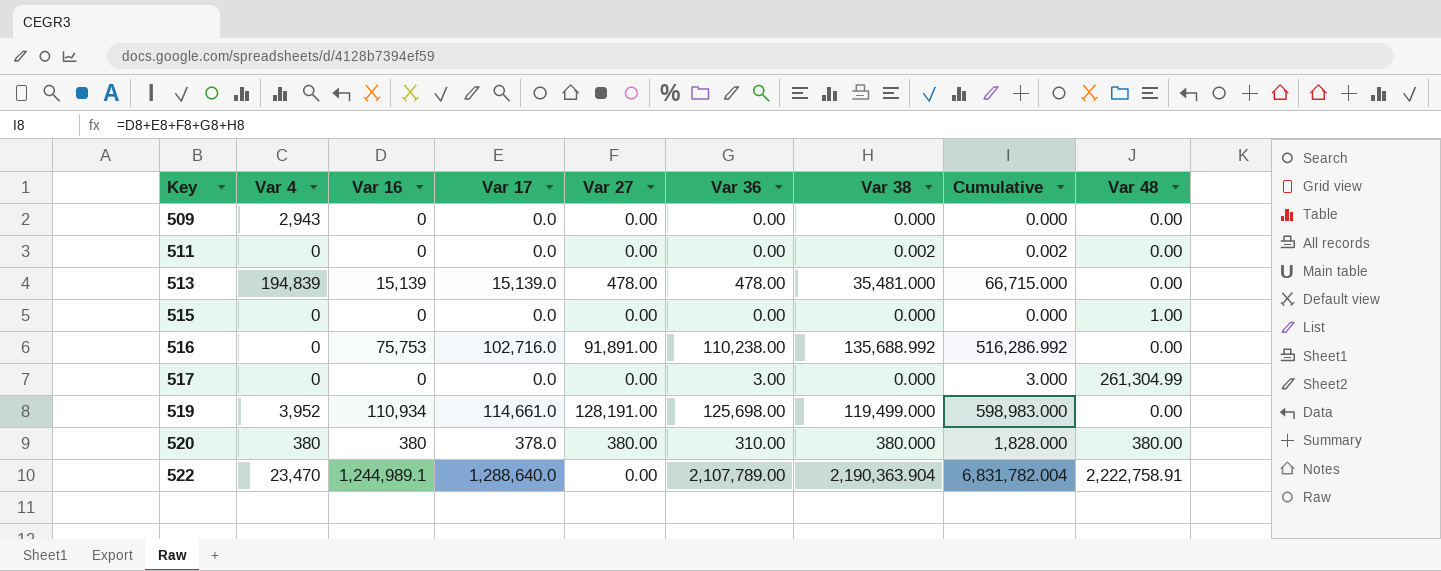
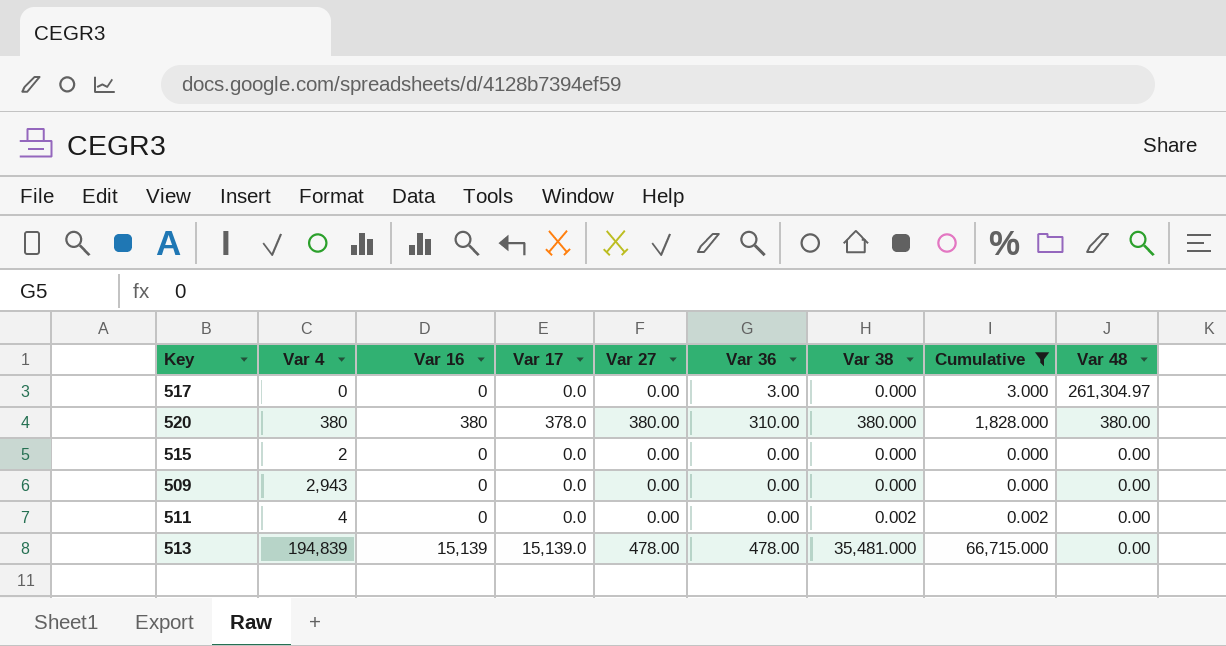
filter: none -> Cumulative <= 66,715.000
row order: Key ascending -> Var 48 descending
517 | Var 48: 261,304.99 -> 261,304.97
515 | Var 4: 0 -> 2
515 | Var 48: 1.00 -> 0.00
511 | Var 4: 0 -> 4

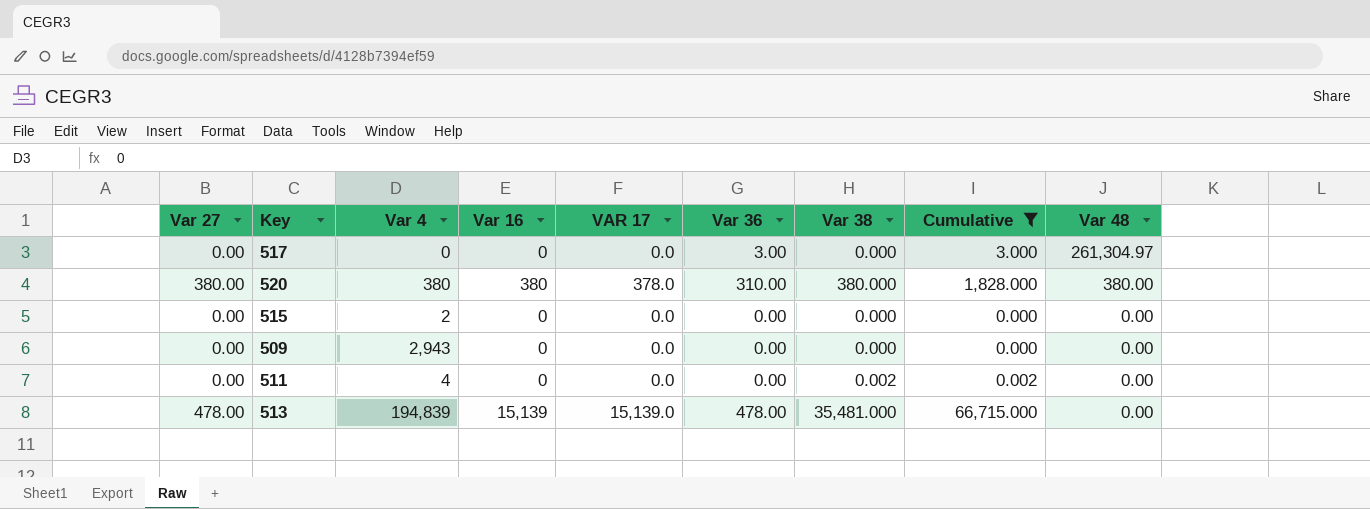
column Var 27 | position: 5 -> 1
column name: Var 17 -> VAR 17

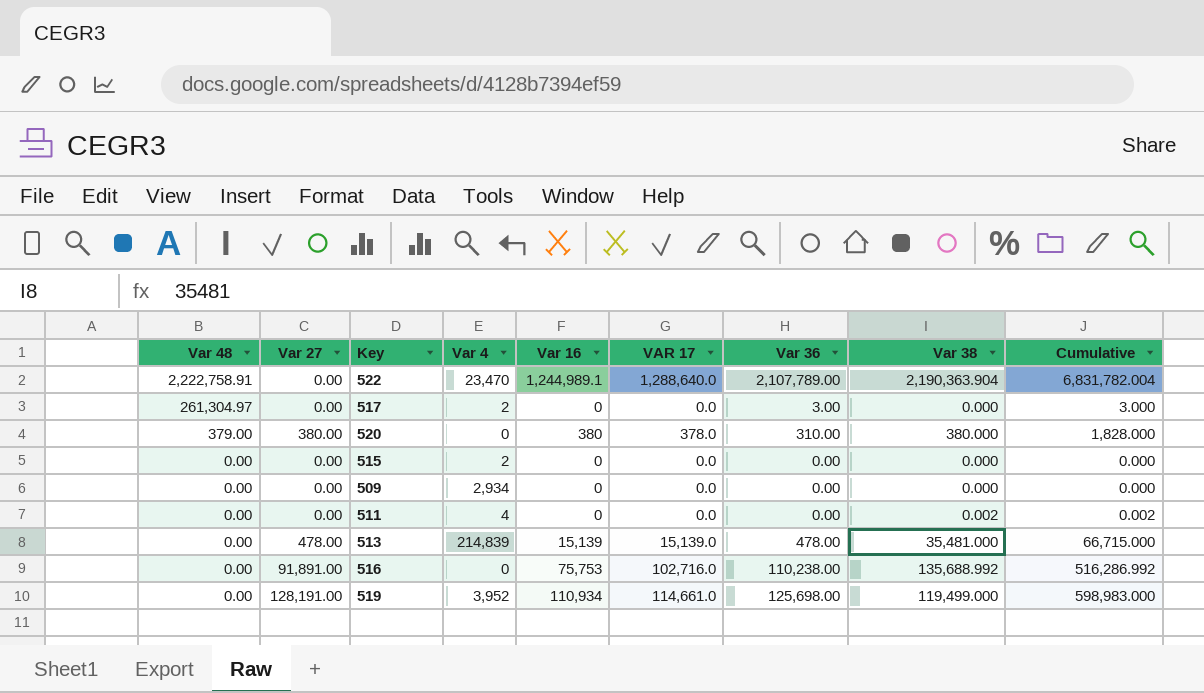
filter: Cumulative <= 66,715.000 -> none
column Var 48 | position: 9 -> 1
517 | Var 4: 0 -> 2
520 | Var 48: 380.00 -> 379.00
520 | Var 4: 380 -> 0
509 | Var 4: 2,943 -> 2,934
513 | Var 4: 194,839 -> 214,839

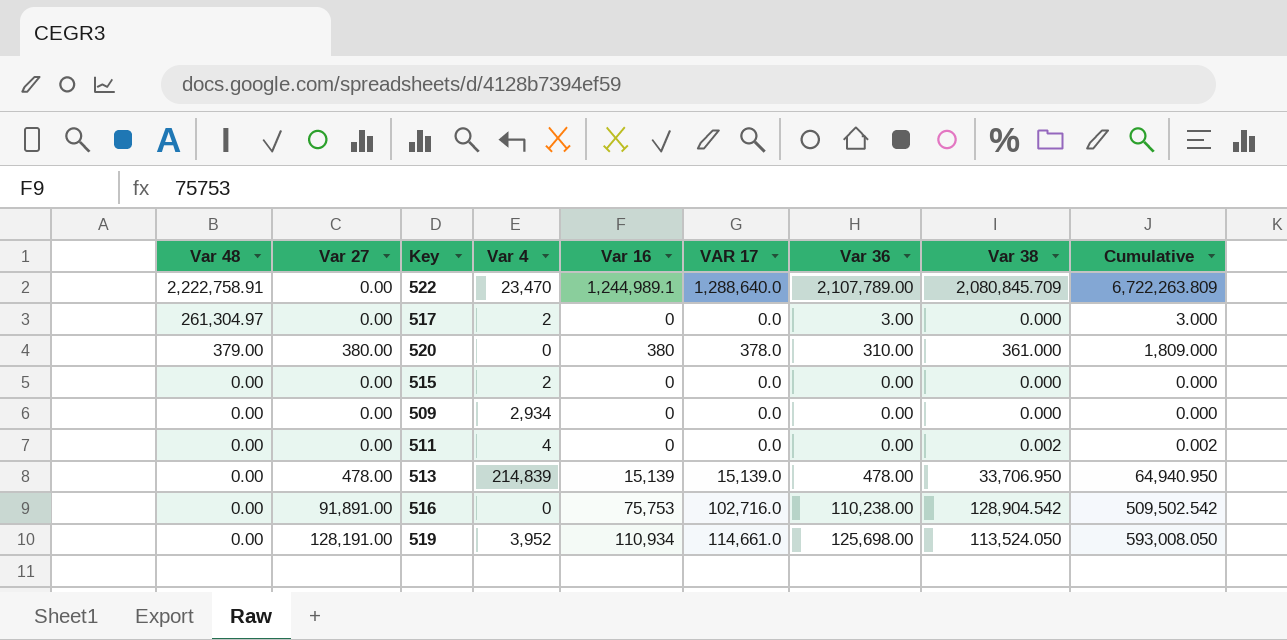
522 | Var 38: 2,190,363.904 -> 2,080,845.709
522 | Cumulative: 6,831,782.004 -> 6,722,263.809
520 | Var 38: 380.000 -> 361.000
520 | Cumulative: 1,828.000 -> 1,809.000
513 | Var 38: 35,481.000 -> 33,706.950
513 | Cumulative: 66,715.000 -> 64,940.950
516 | Var 38: 135,688.992 -> 128,904.542
516 | Cumulative: 516,286.992 -> 509,502.542
519 | Var 38: 119,499.000 -> 113,524.050
519 | Cumulative: 598,983.000 -> 593,008.050

